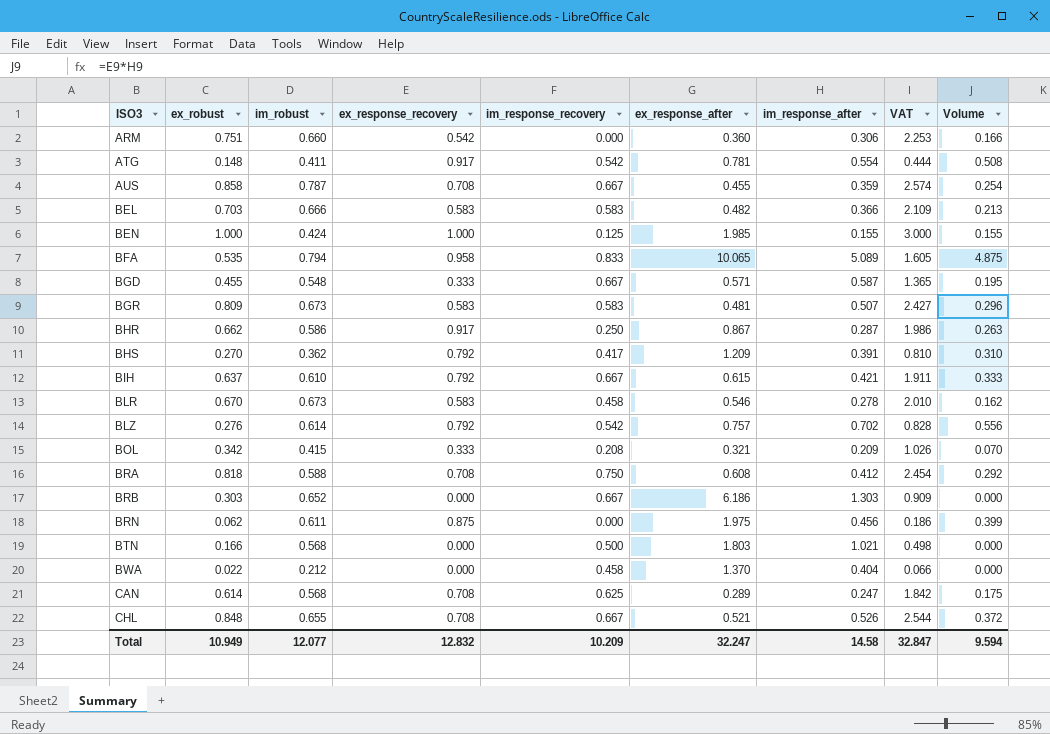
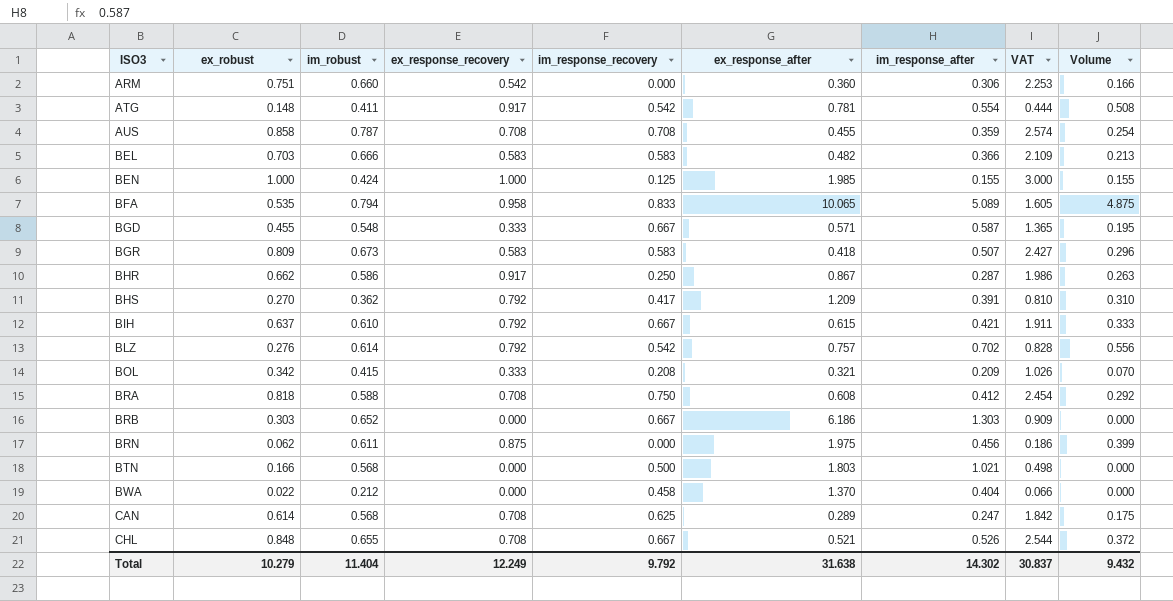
row BLR: 0.670 | 0.673 | 0.583 | 0.458 | 0.546 | 0.278 | 2.010 | 0.162 -> none
AUS | im_response_recovery: 0.667 -> 0.708
BGR | ex_response_after: 0.481 -> 0.418
Total | ex_robust: 10.949 -> 10.279
Total | im_robust: 12.077 -> 11.404
Total | ex_response_recovery: 12.832 -> 12.249
Total | im_response_recovery: 10.209 -> 9.792
Total | ex_response_after: 32.247 -> 31.638
Total | im_response_after: 14.58 -> 14.302
Total | VAT: 32.847 -> 30.837
Total | Volume: 9.594 -> 9.432

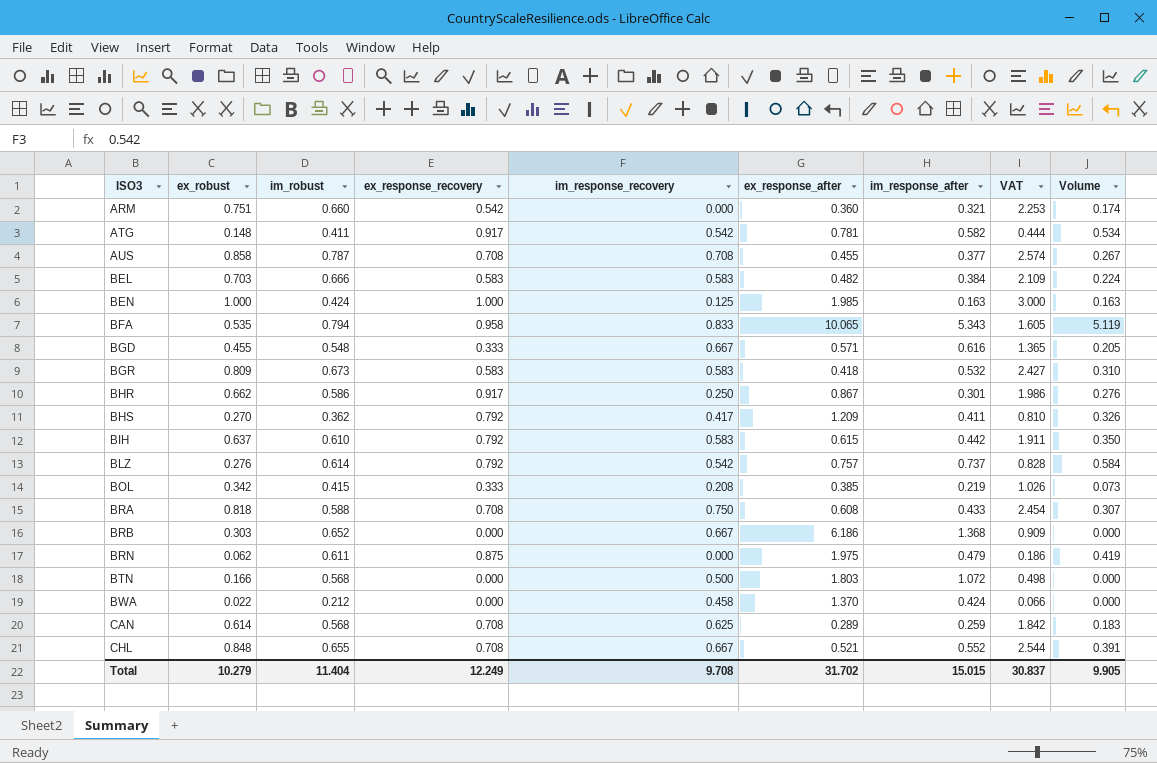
ARM | im_response_after: 0.306 -> 0.321
ARM | Volume: 0.166 -> 0.174
ATG | im_response_after: 0.554 -> 0.582
ATG | Volume: 0.508 -> 0.534
AUS | im_response_after: 0.359 -> 0.377
AUS | Volume: 0.254 -> 0.267
BEL | im_response_after: 0.366 -> 0.384
BEL | Volume: 0.213 -> 0.224
BEN | im_response_after: 0.155 -> 0.163
BEN | Volume: 0.155 -> 0.163
BFA | im_response_after: 5.089 -> 5.343
BFA | Volume: 4.875 -> 5.119
BGD | im_response_after: 0.587 -> 0.616
BGD | Volume: 0.195 -> 0.205
BGR | im_response_after: 0.507 -> 0.532
BGR | Volume: 0.296 -> 0.310
BHR | im_response_after: 0.287 -> 0.301
BHR | Volume: 0.263 -> 0.276
BHS | im_response_after: 0.391 -> 0.411
BHS | Volume: 0.310 -> 0.326
BIH | im_response_recovery: 0.667 -> 0.583
BIH | im_response_after: 0.421 -> 0.442
BIH | Volume: 0.333 -> 0.350
BLZ | im_response_after: 0.702 -> 0.737
BLZ | Volume: 0.556 -> 0.584
BOL | ex_response_after: 0.321 -> 0.385
BOL | im_response_after: 0.209 -> 0.219
BOL | Volume: 0.070 -> 0.073
BRA | im_response_after: 0.412 -> 0.433
BRA | Volume: 0.292 -> 0.307
BRB | im_response_after: 1.303 -> 1.368
BRN | im_response_after: 0.456 -> 0.479
BRN | Volume: 0.399 -> 0.419
BTN | im_response_after: 1.021 -> 1.072
BWA | im_response_after: 0.404 -> 0.424
CAN | im_response_after: 0.247 -> 0.259
CAN | Volume: 0.175 -> 0.183
CHL | im_response_after: 0.526 -> 0.552
CHL | Volume: 0.372 -> 0.391
Total | im_response_recovery: 9.792 -> 9.708
Total | ex_response_after: 31.638 -> 31.702
Total | im_response_after: 14.302 -> 15.015
Total | Volume: 9.432 -> 9.905

